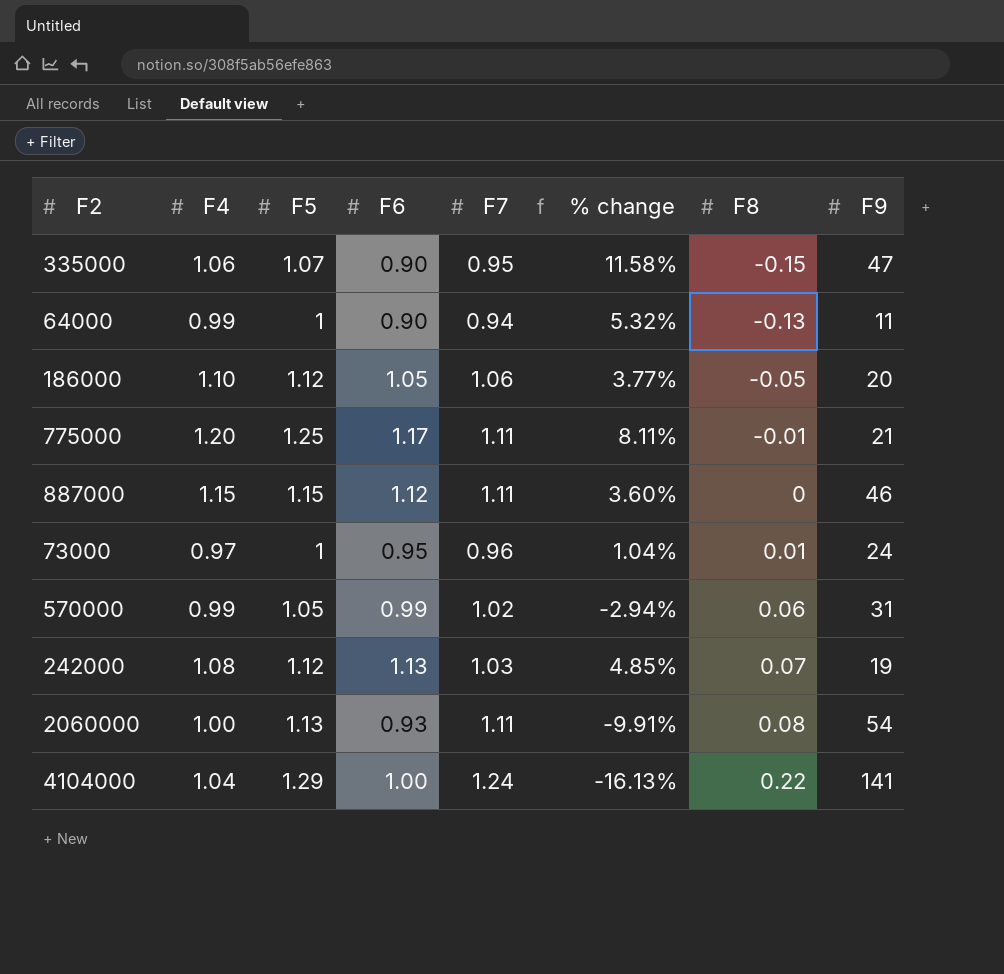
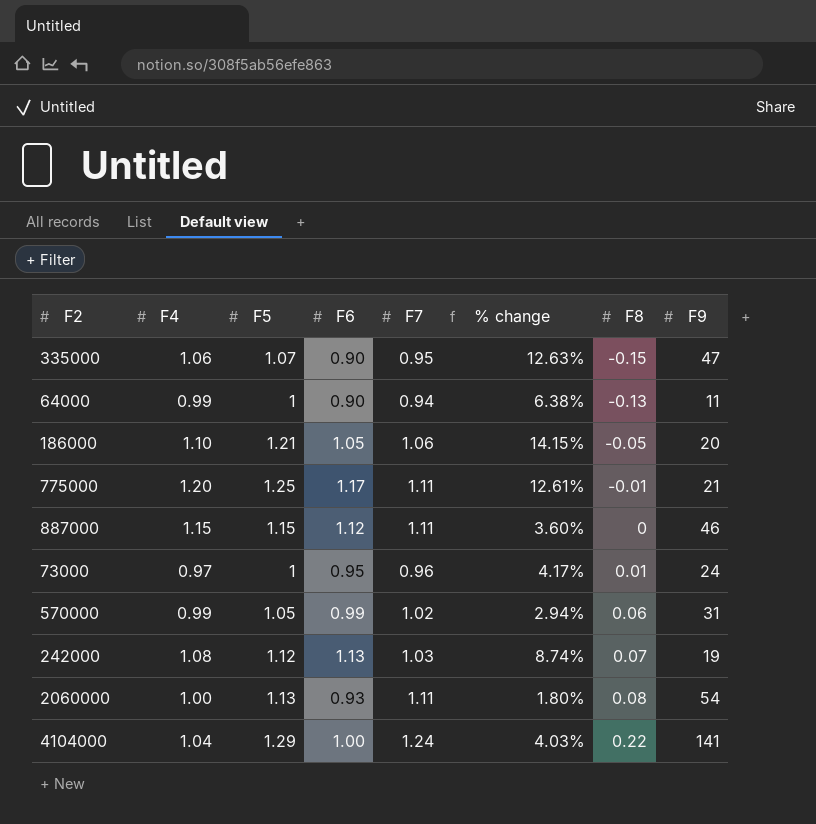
column % change | formula: ([F4] - [F7]) / [F7] -> ([F5] - [F7]) / [F7]
186000 | F5: 1.12 -> 1.21

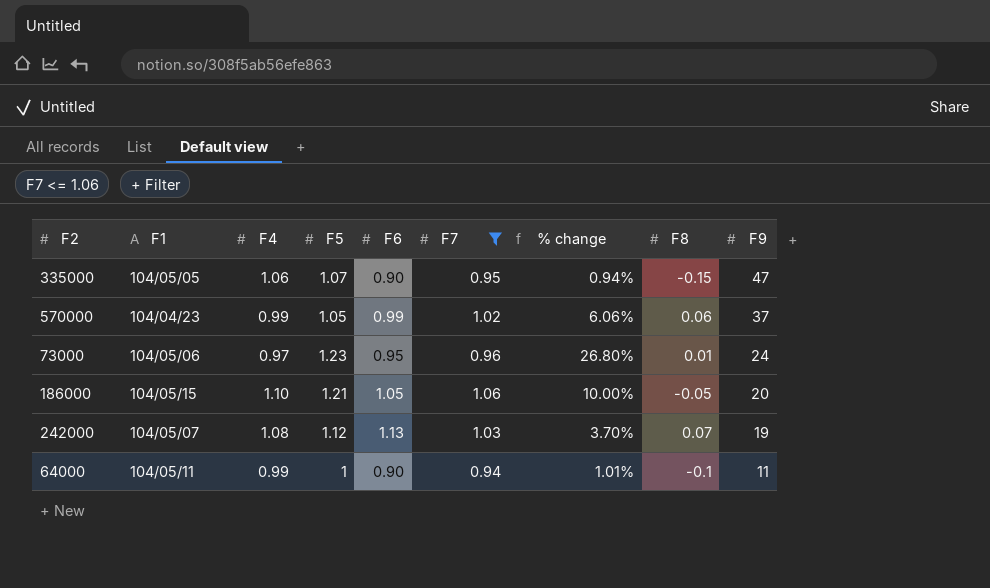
filter: none -> F7 <= 1.06
row order: F8 ascending -> F9 descending
column F1 | position: none -> 2
column % change | formula: ([F5] - [F7]) / [F7] -> ([F5] - [F4]) / [F4]
570000 | F9: 31 -> 37
73000 | F5: 1 -> 1.23
64000 | F8: -0.13 -> -0.1

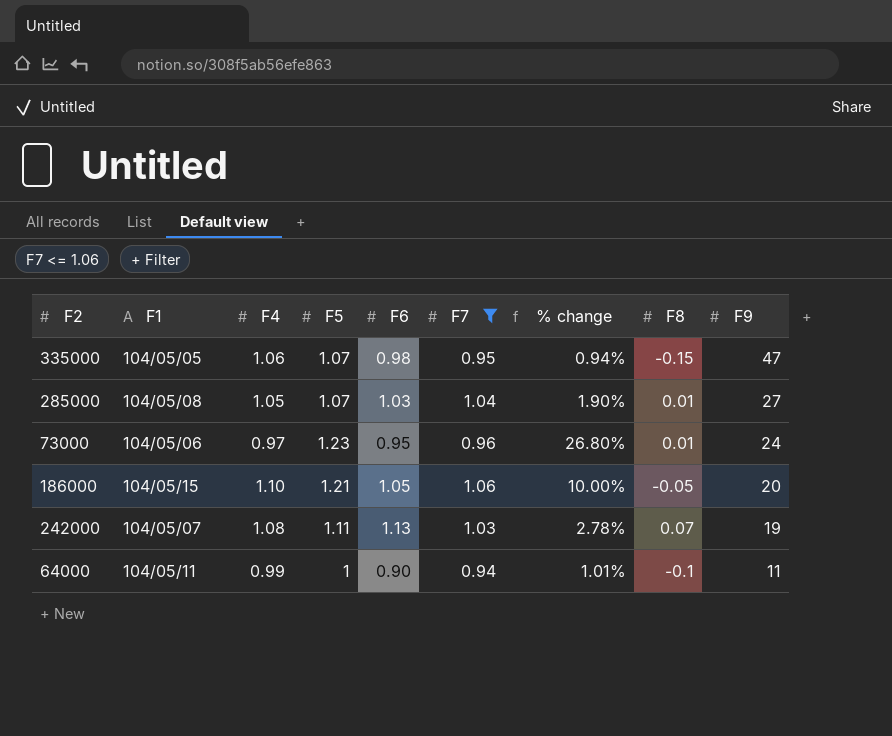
row 570000: 104/04/23 | 0.99 | 1.05 | 0.99 | 1.02 | 6.06% | 0.06 | 37 -> none
335000 | F6: 0.90 -> 0.98
row 285000: none -> 104/05/08 | 1.05 | 1.07 | 1.03 | 1.04 | 1.90% | 0.01 | 27
242000 | F5: 1.12 -> 1.11
242000 | % change: 3.70% -> 2.78%

